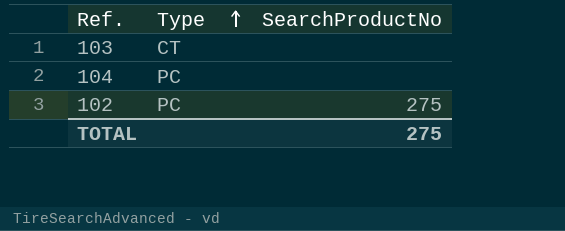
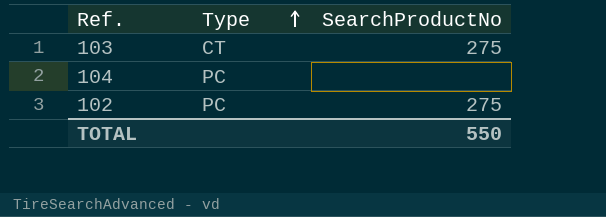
103 | SearchProductNo: none -> 275
TOTAL | SearchProductNo: 275 -> 550

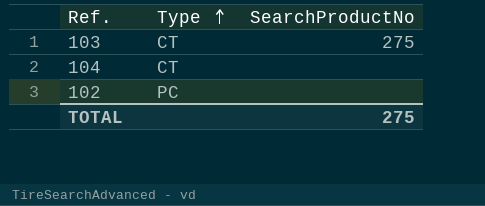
104 | Type: PC -> CT
102 | SearchProductNo: 275 -> none
TOTAL | SearchProductNo: 550 -> 275

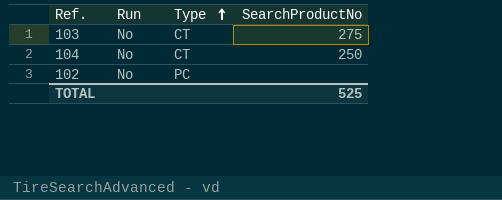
column Run | position: none -> 2
104 | SearchProductNo: none -> 250
TOTAL | SearchProductNo: 275 -> 525

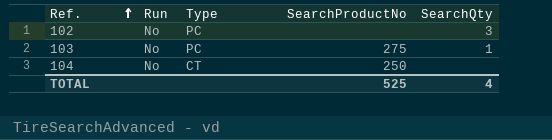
row order: Type ascending -> Ref. ascending
column SearchQty | position: none -> 5
103 | Type: CT -> PC

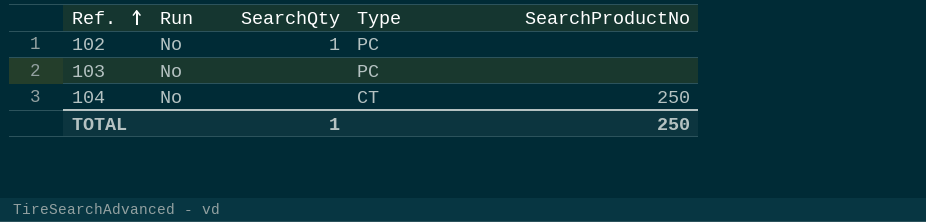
column SearchQty | position: 5 -> 3
102 | SearchQty: 3 -> 1
103 | SearchQty: 1 -> none
103 | SearchProductNo: 275 -> none
TOTAL | SearchQty: 4 -> 1
TOTAL | SearchProductNo: 525 -> 250

